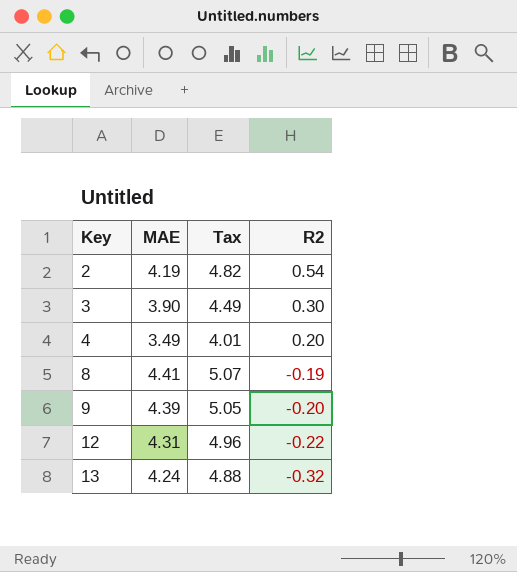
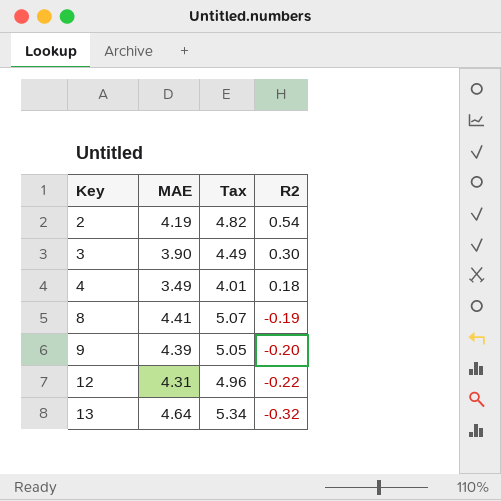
4 | R2: 0.20 -> 0.18
13 | MAE: 4.24 -> 4.64
13 | Tax: 4.88 -> 5.34

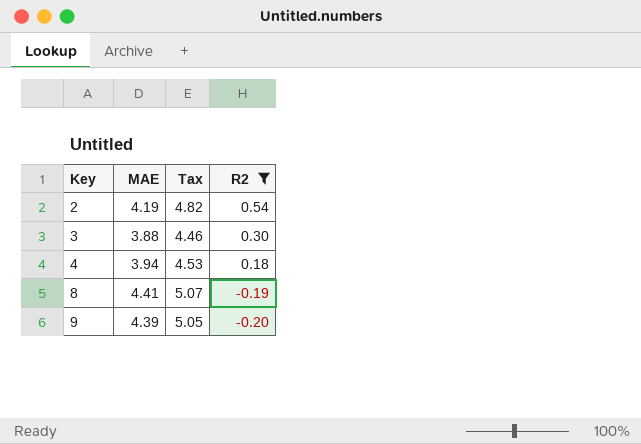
filter: none -> R2 >= -0.20
3 | MAE: 3.90 -> 3.88
3 | Tax: 4.49 -> 4.46
4 | MAE: 3.49 -> 3.94
4 | Tax: 4.01 -> 4.53

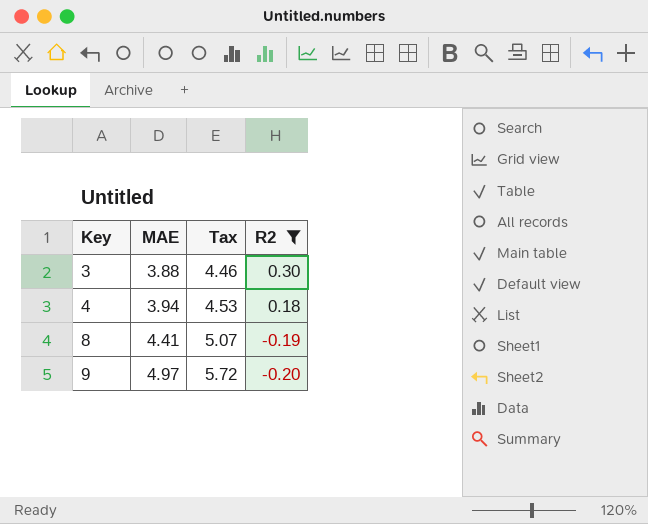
row 2: 4.19 | 4.82 | 0.54 -> none
9 | MAE: 4.39 -> 4.97
9 | Tax: 5.05 -> 5.72

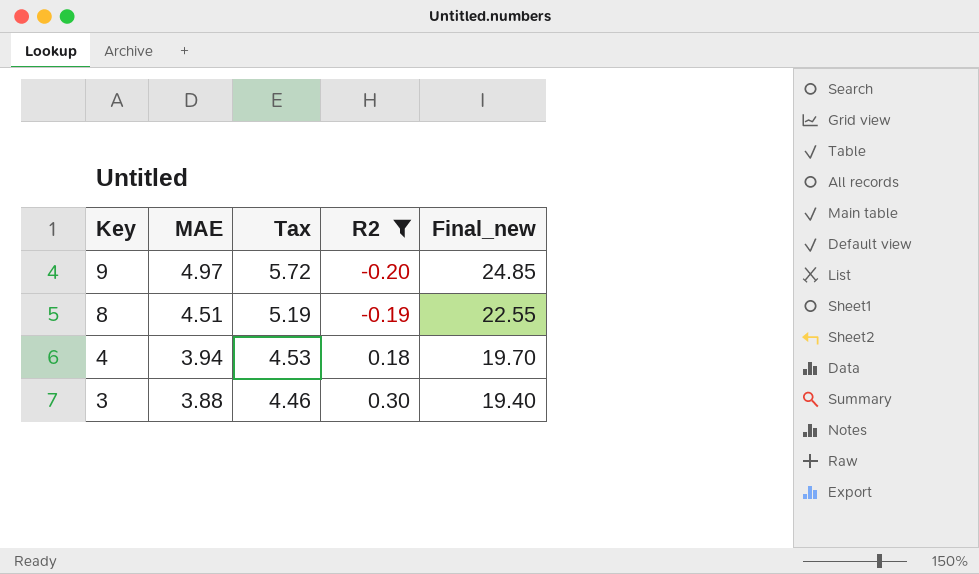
row order: Key ascending -> Key descending
column Final_new | formula: none -> [MAE] * 5
8 | MAE: 4.41 -> 4.51
8 | Tax: 5.07 -> 5.19

